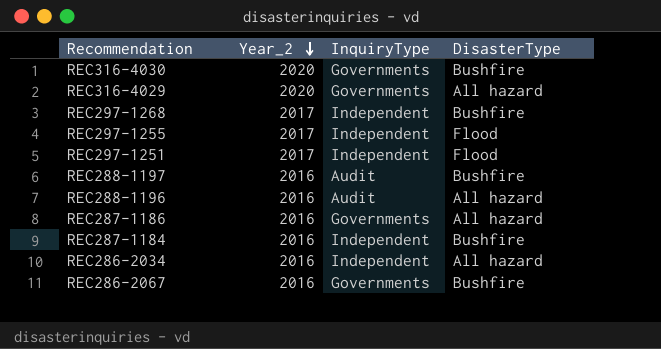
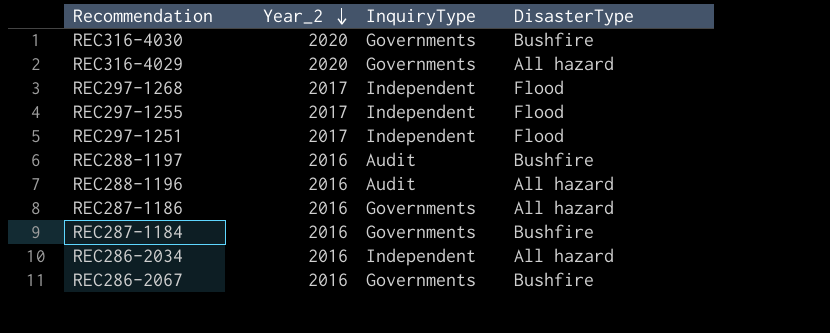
REC297-1268 | DisasterType: Bushfire -> Flood
REC287-1184 | InquiryType: Independent -> Governments

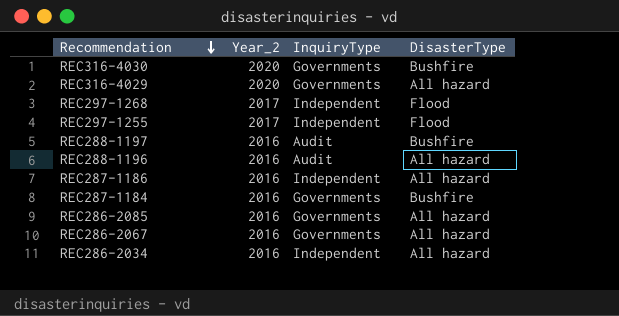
row order: Year_2 descending -> Recommendation descending
row REC297-1251: 2017 | Independent | Flood -> none
REC287-1186 | InquiryType: Governments -> Independent
row REC286-2085: none -> 2016 | Governments | All hazard
REC286-2067 | DisasterType: Bushfire -> All hazard

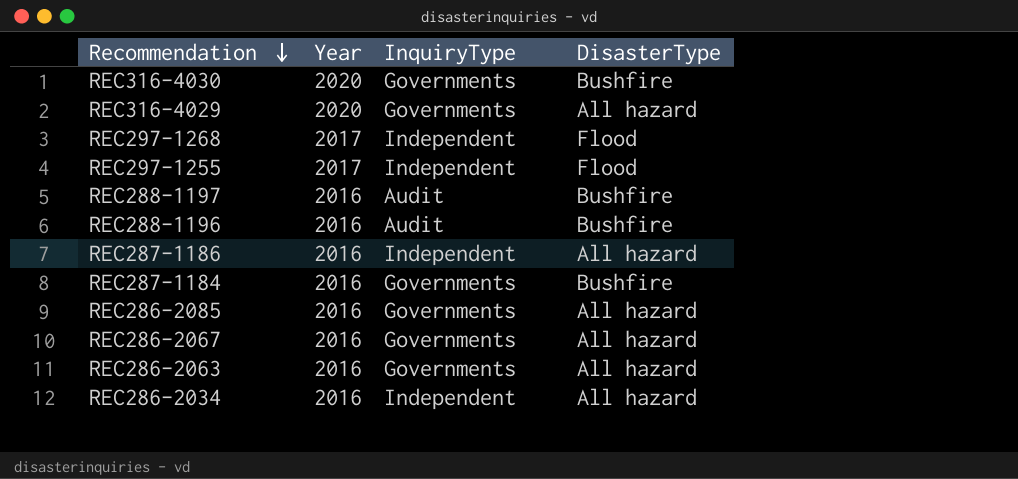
column name: Year_2 -> Year
REC288-1196 | DisasterType: All hazard -> Bushfire
row REC286-2063: none -> 2016 | Governments | All hazard

